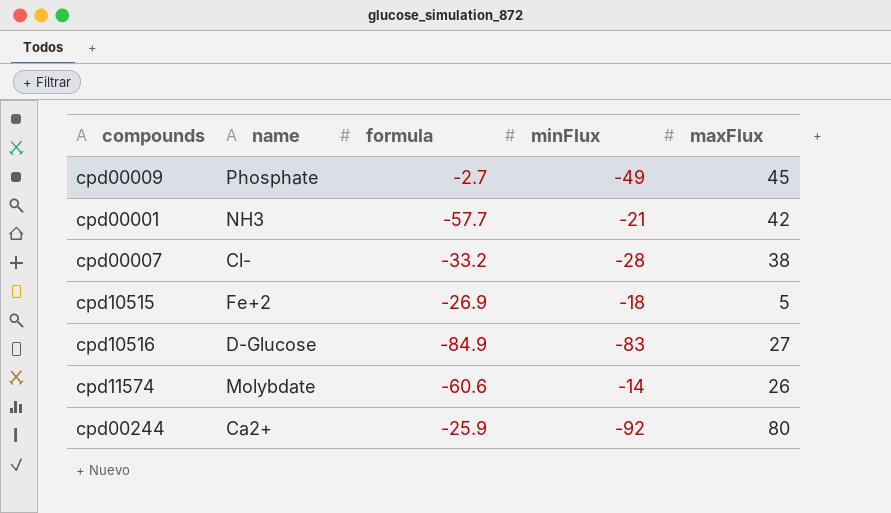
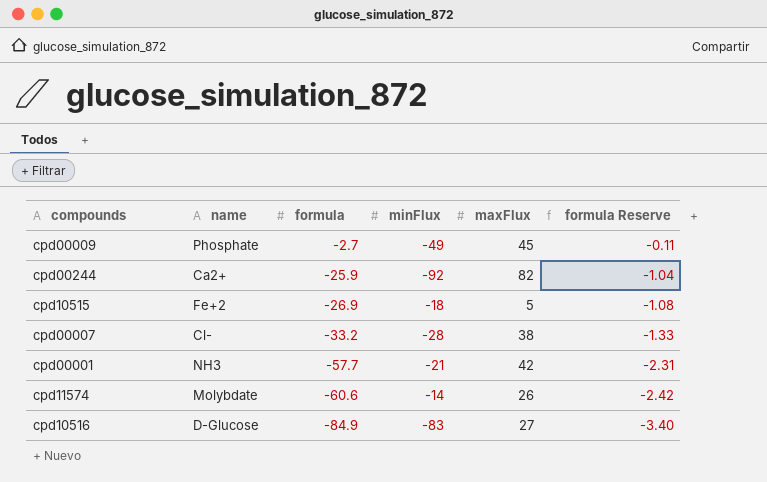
row order: none -> formula descending
column formula Reserve | formula: none -> [formula] * 0.04
cpd00244 | maxFlux: 80 -> 82

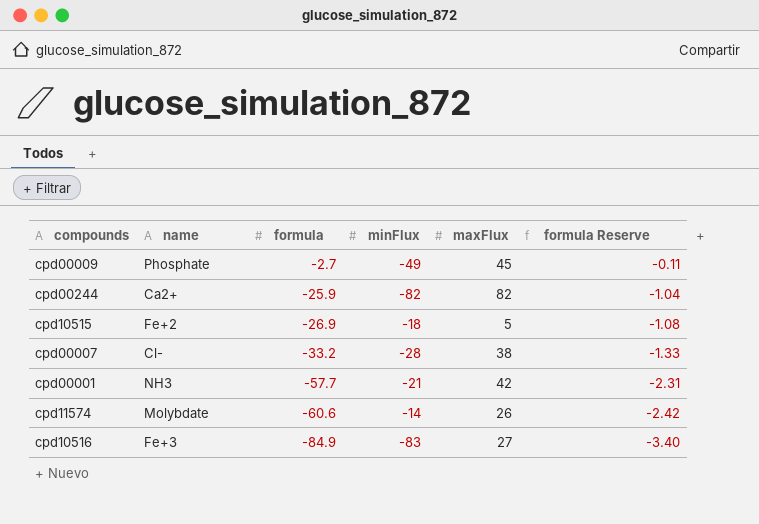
cpd00244 | minFlux: -92 -> -82
cpd10516 | name: D-Glucose -> Fe+3

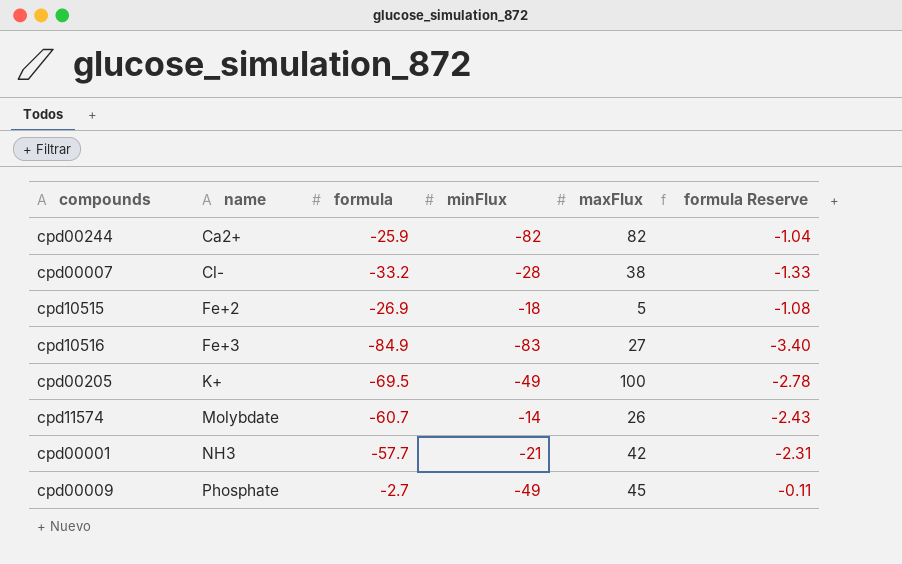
row order: formula descending -> name ascending
row cpd00205: none -> K+ | -69.5 | -49 | 100 | -2.78
cpd11574 | formula: -60.6 -> -60.7
cpd11574 | formula Reserve: -2.42 -> -2.43

